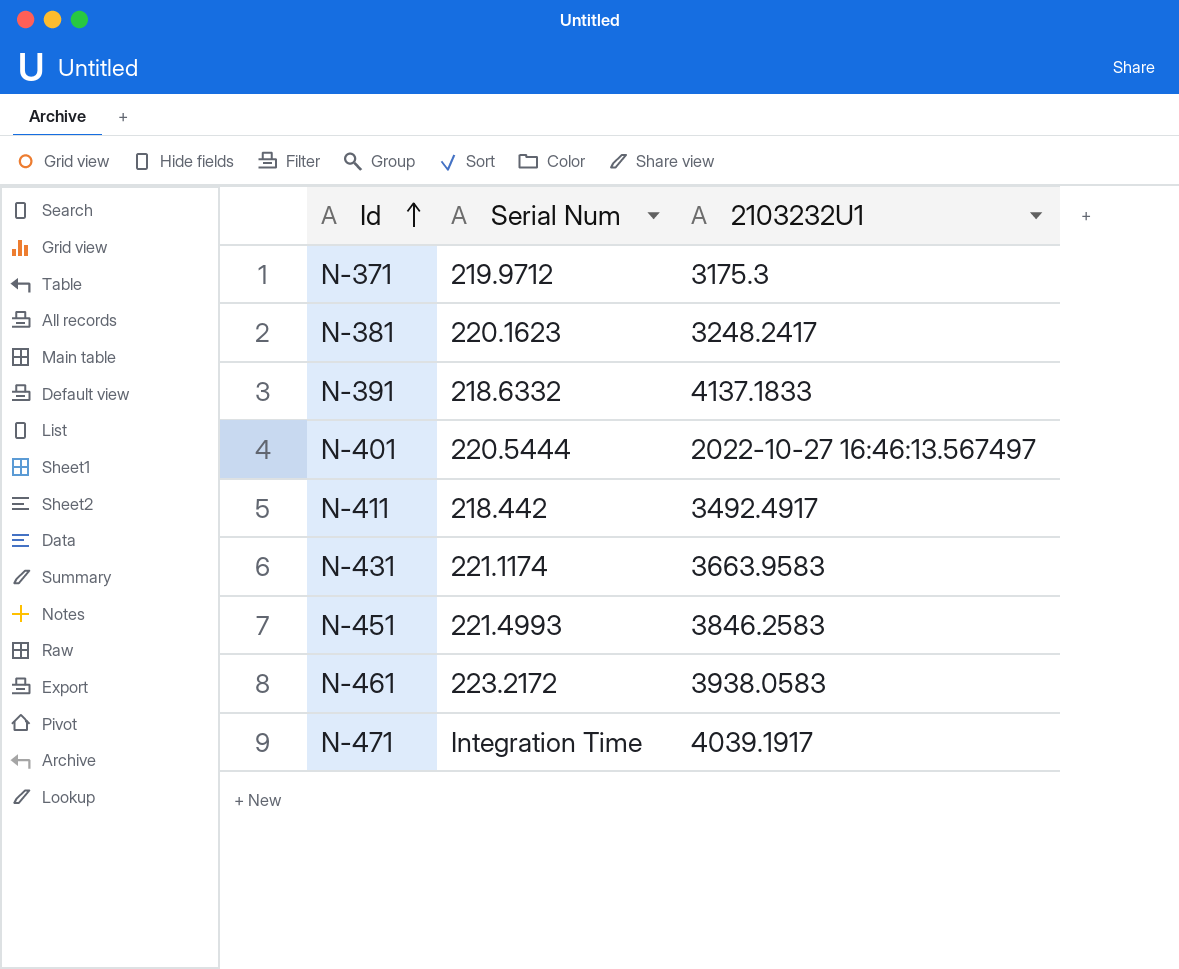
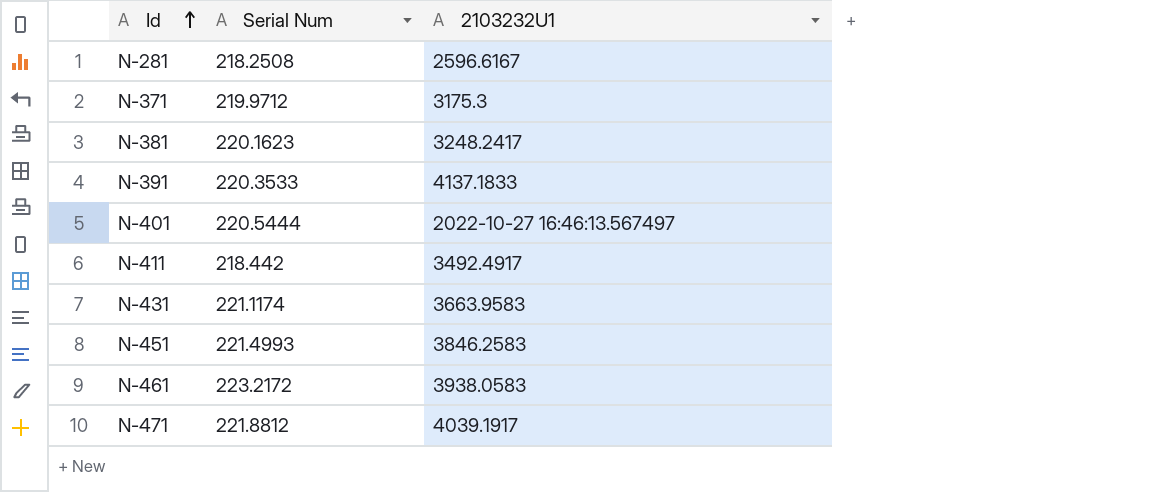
row N-281: none -> 218.2508 | 2596.6167
N-391 | Serial Num: 218.6332 -> 220.3533
N-471 | Serial Num: Integration Time -> 221.8812

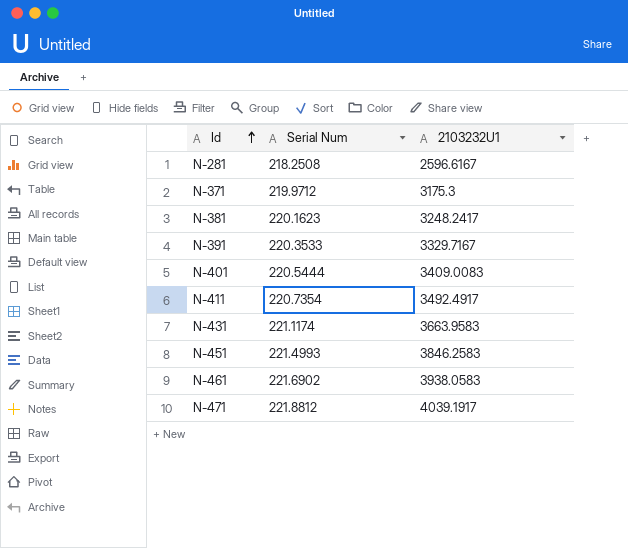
N-391 | 2103232U1: 4137.1833 -> 3329.7167
N-401 | 2103232U1: 2022-10-27 16:46:13.567497 -> 3409.0083
N-411 | Serial Num: 218.442 -> 220.7354
N-461 | Serial Num: 223.2172 -> 221.6902

